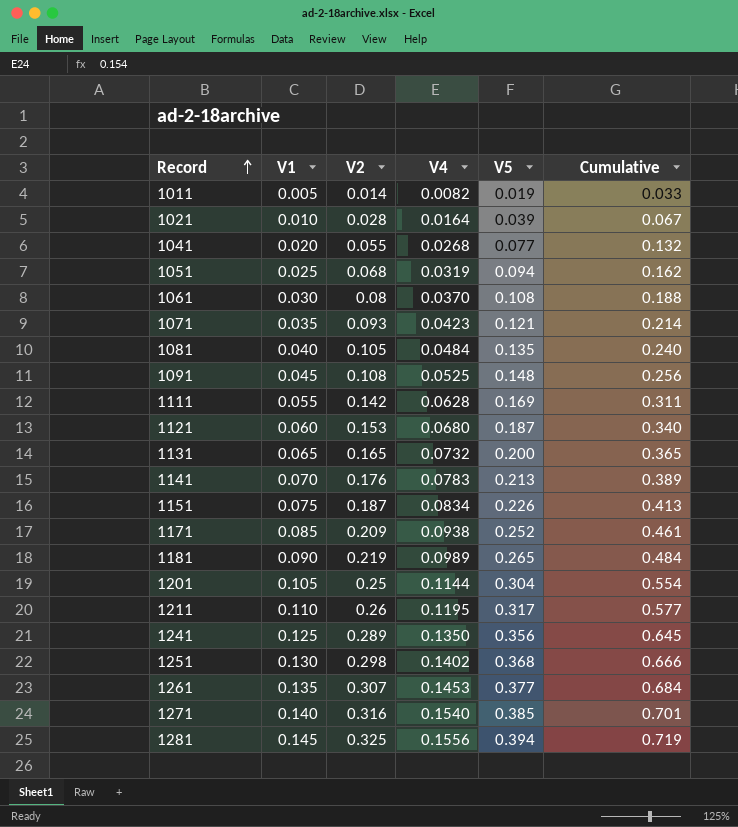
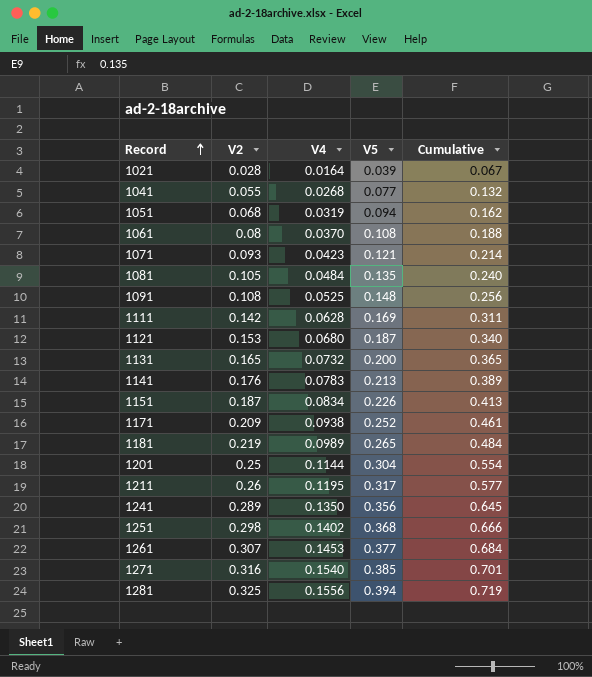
column V1 | position: 2 -> none
row 1011: 0.005 | 0.014 | 0.0082 | 0.019 | 0.033 -> none

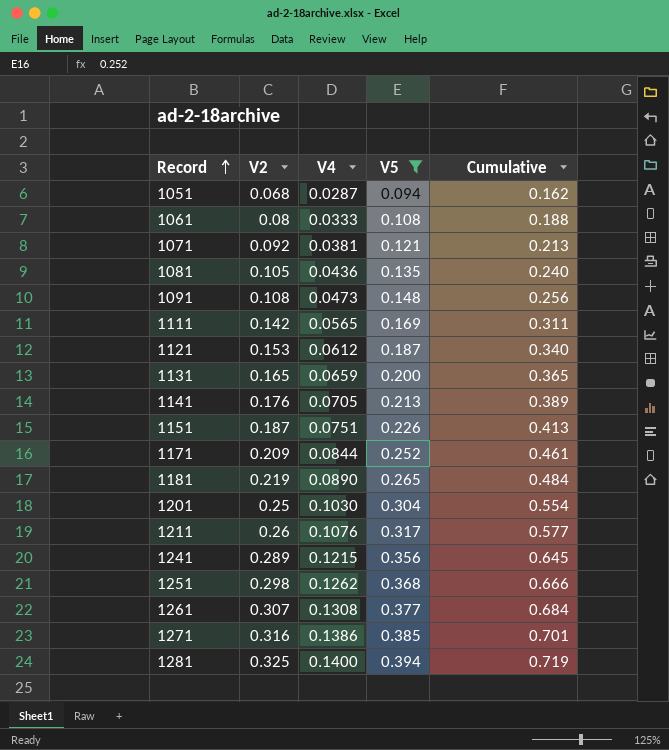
filter: none -> V5 >= 0.094
1051 | V4: 0.0319 -> 0.0287
1061 | V4: 0.0370 -> 0.0333
1071 | V2: 0.093 -> 0.092
1071 | V4: 0.0423 -> 0.0381
1071 | Cumulative: 0.214 -> 0.213
1081 | V4: 0.0484 -> 0.0436
1091 | V4: 0.0525 -> 0.0473
1111 | V4: 0.0628 -> 0.0565
1121 | V4: 0.0680 -> 0.0612
1131 | V4: 0.0732 -> 0.0659
1141 | V4: 0.0783 -> 0.0705
1151 | V4: 0.0834 -> 0.0751
1171 | V4: 0.0938 -> 0.0844
1181 | V4: 0.0989 -> 0.0890
1201 | V4: 0.1144 -> 0.1030
1211 | V4: 0.1195 -> 0.1076
1241 | V4: 0.1350 -> 0.1215
1251 | V4: 0.1402 -> 0.1262
1261 | V4: 0.1453 -> 0.1308
1271 | V4: 0.1540 -> 0.1386
1281 | V4: 0.1556 -> 0.1400

